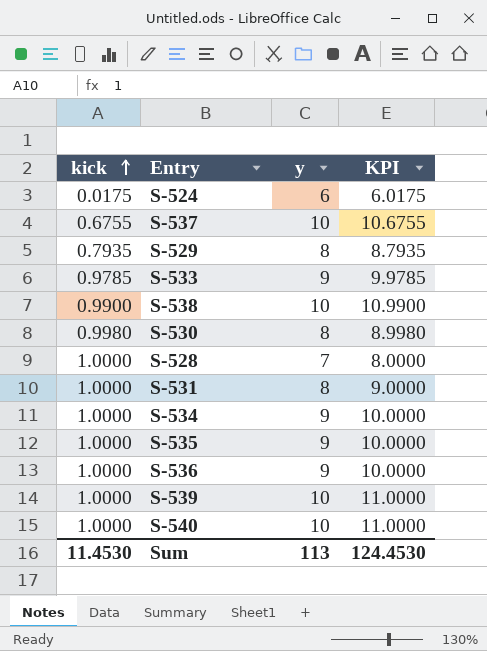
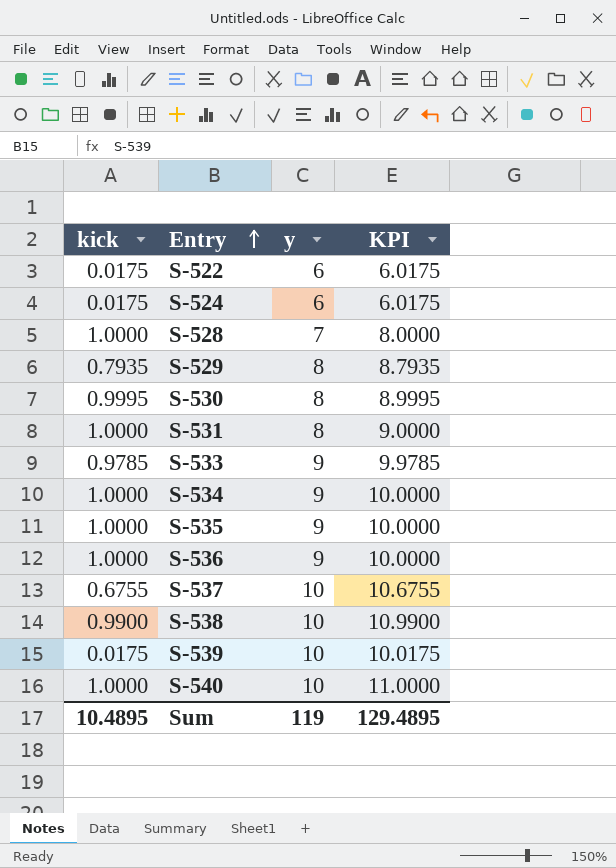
row order: kick ascending -> Entry ascending
row S-522: none -> 0.0175 | 6 | 6.0175
S-530 | kick: 0.9980 -> 0.9995
S-530 | KPI: 8.9980 -> 8.9995
S-539 | kick: 1.0000 -> 0.0175
S-539 | KPI: 11.0000 -> 10.0175
Sum | kick: 11.4530 -> 10.4895
Sum | y: 113 -> 119
Sum | KPI: 124.4530 -> 129.4895

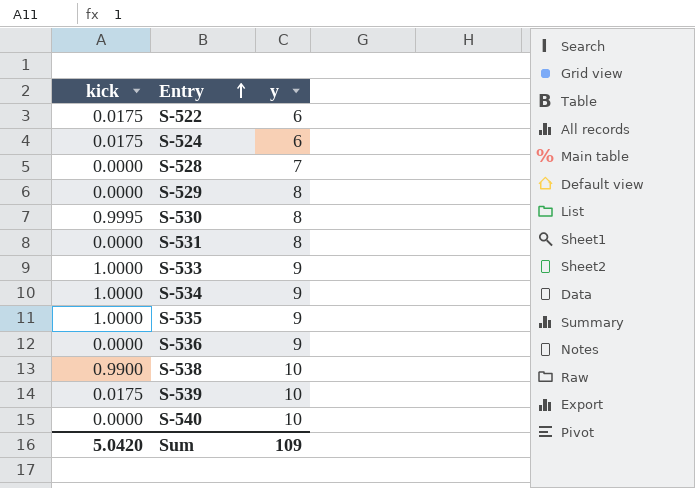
column KPI | formula: [kick] + [y] -> none
row S-537: 0.6755 | 10 | 10.6755 -> none
S-528 | kick: 1.0000 -> 0.0000
S-529 | kick: 0.7935 -> 0.0000
S-531 | kick: 1.0000 -> 0.0000
S-533 | kick: 0.9785 -> 1.0000
S-536 | kick: 1.0000 -> 0.0000
S-540 | kick: 1.0000 -> 0.0000
Sum | kick: 10.4895 -> 5.0420
Sum | y: 119 -> 109

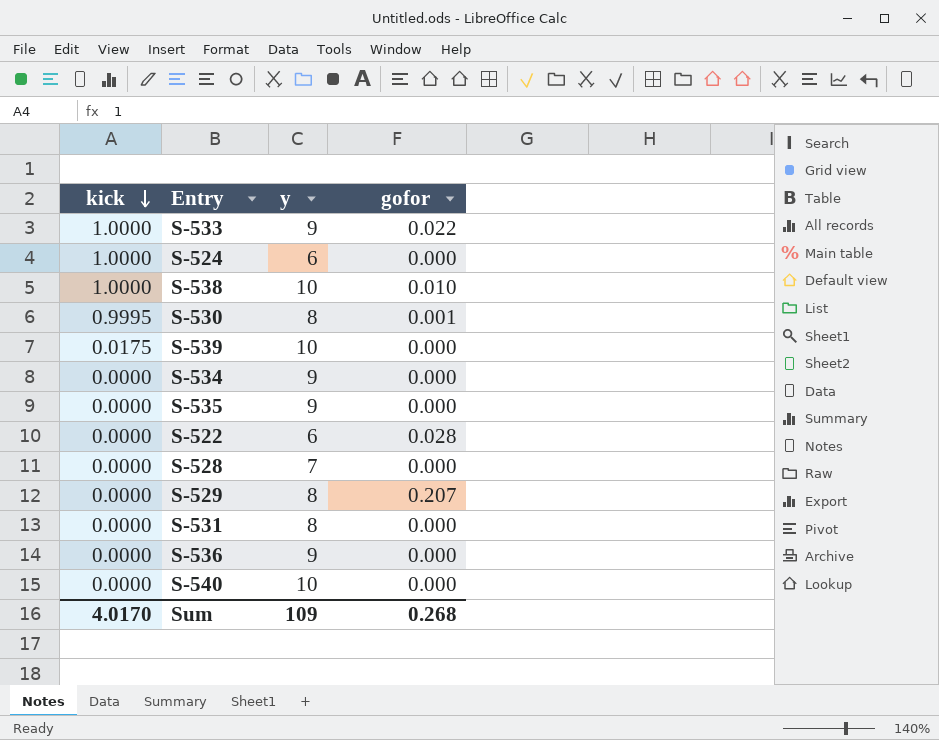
row order: Entry ascending -> kick descending
column gofor | position: none -> 4
S-524 | kick: 0.0175 -> 1.0000
S-538 | kick: 0.9900 -> 1.0000
S-534 | kick: 1.0000 -> 0.0000
S-535 | kick: 1.0000 -> 0.0000
S-522 | kick: 0.0175 -> 0.0000
Sum | kick: 5.0420 -> 4.0170

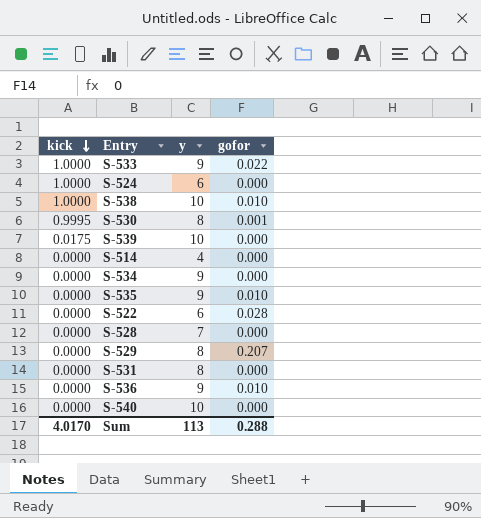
row S-514: none -> 0.0000 | 4 | 0.000
S-535 | gofor: 0.000 -> 0.010
S-536 | gofor: 0.000 -> 0.010
Sum | y: 109 -> 113
Sum | gofor: 0.268 -> 0.288

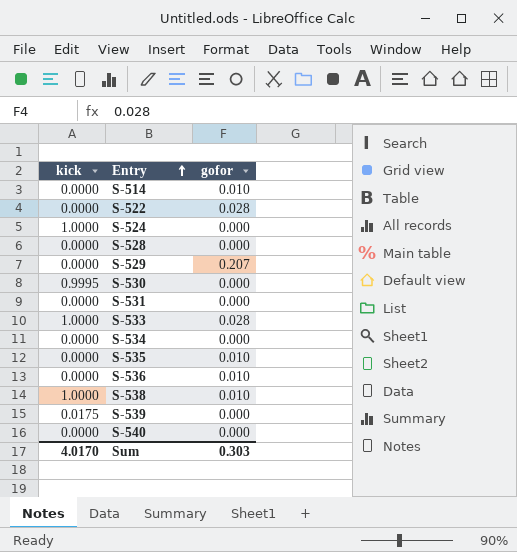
row order: kick descending -> Entry ascending
column y | position: 3 -> none
S-514 | gofor: 0.000 -> 0.010
S-530 | gofor: 0.001 -> 0.000
S-533 | gofor: 0.022 -> 0.028
Sum | gofor: 0.288 -> 0.303

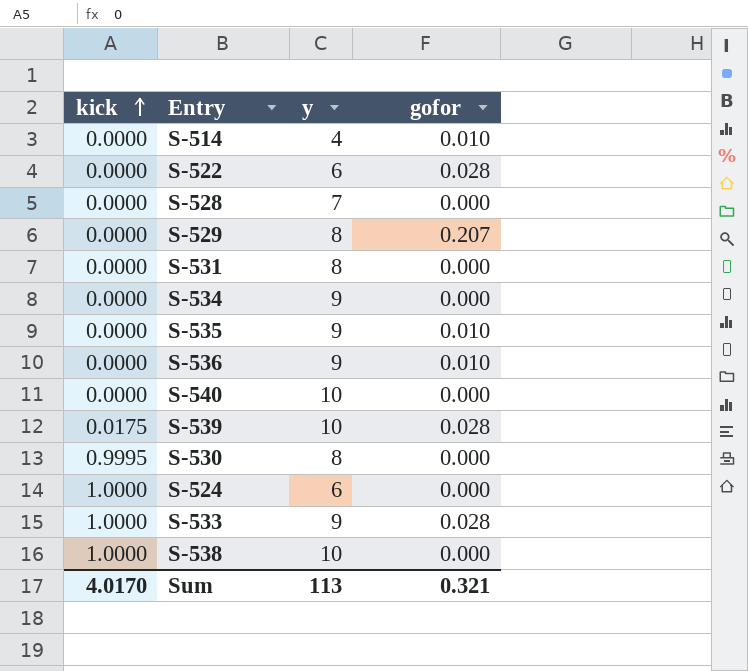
row order: Entry ascending -> kick ascending
column y | position: none -> 3
S-539 | gofor: 0.000 -> 0.028
S-538 | gofor: 0.010 -> 0.000
Sum | gofor: 0.303 -> 0.321

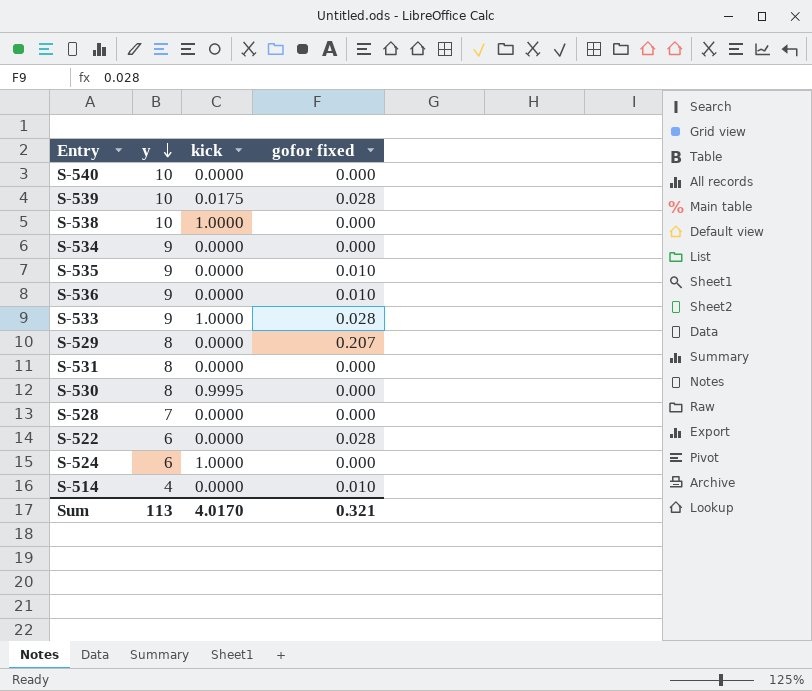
row order: kick ascending -> y descending
column kick | position: 1 -> 3
column name: gofor -> gofor fixed

